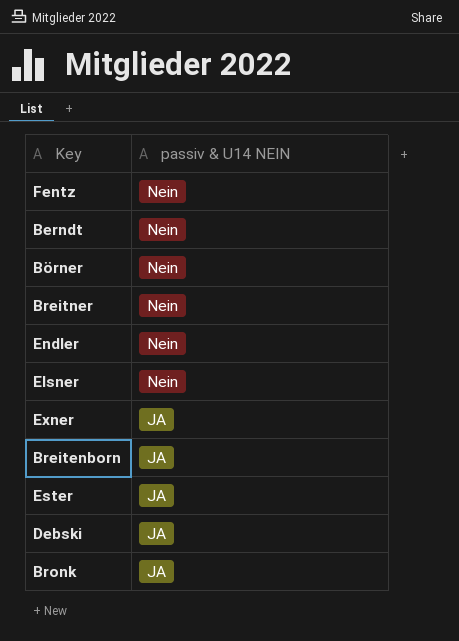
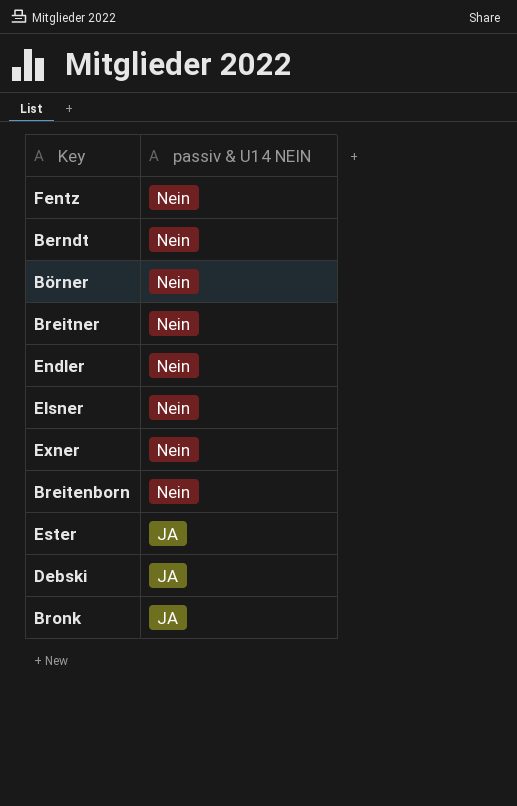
Exner | passiv & U14 NEIN: JA -> Nein
Breitenborn | passiv & U14 NEIN: JA -> Nein

